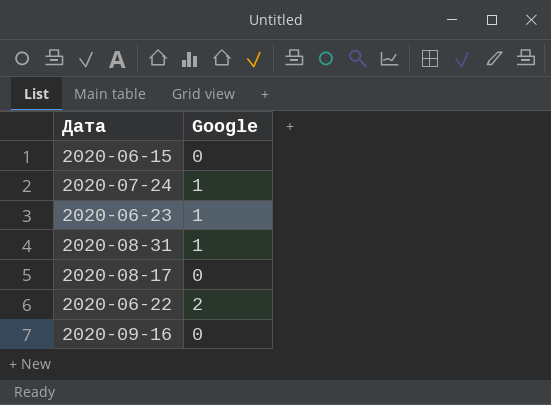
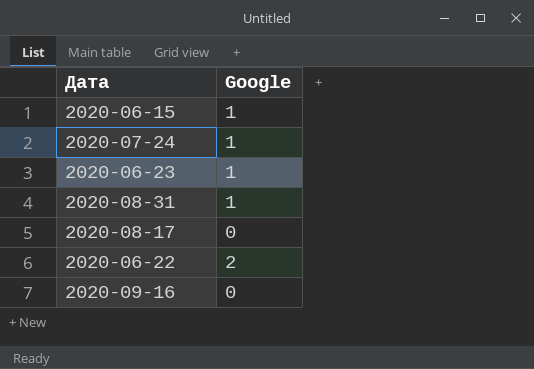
2020-06-15 | Google: 0 -> 1

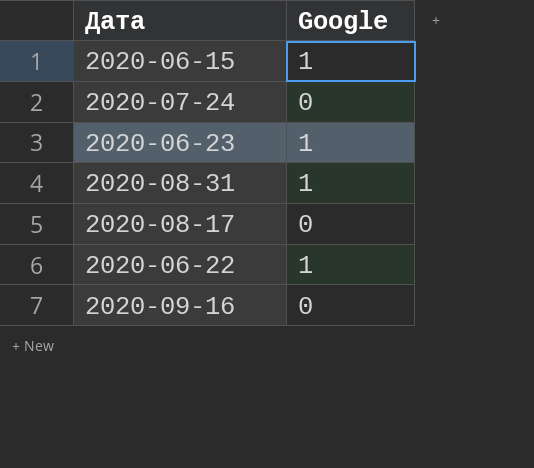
2020-07-24 | Google: 1 -> 0
2020-06-22 | Google: 2 -> 1

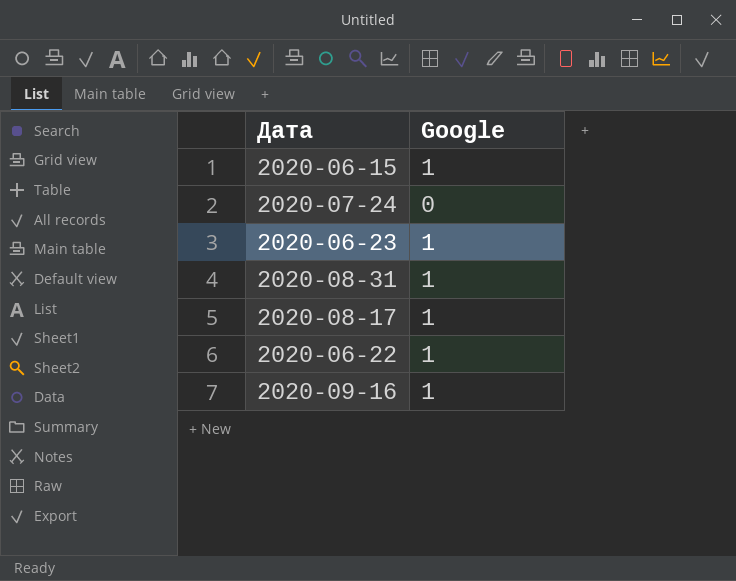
2020-08-17 | Google: 0 -> 1
2020-09-16 | Google: 0 -> 1

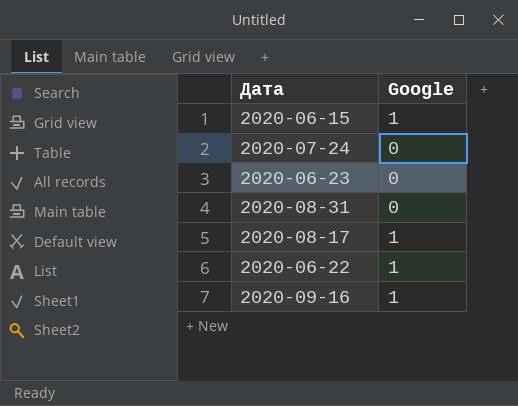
2020-06-23 | Google: 1 -> 0
2020-08-31 | Google: 1 -> 0

